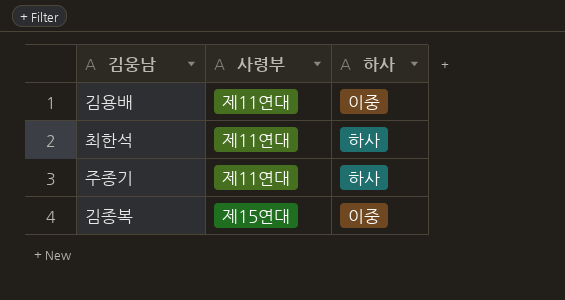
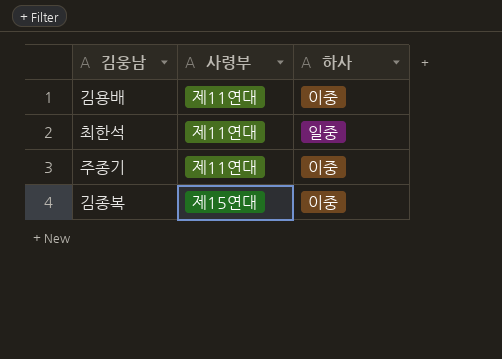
최한석 | 하사: 하사 -> 일중
주종기 | 하사: 하사 -> 이중

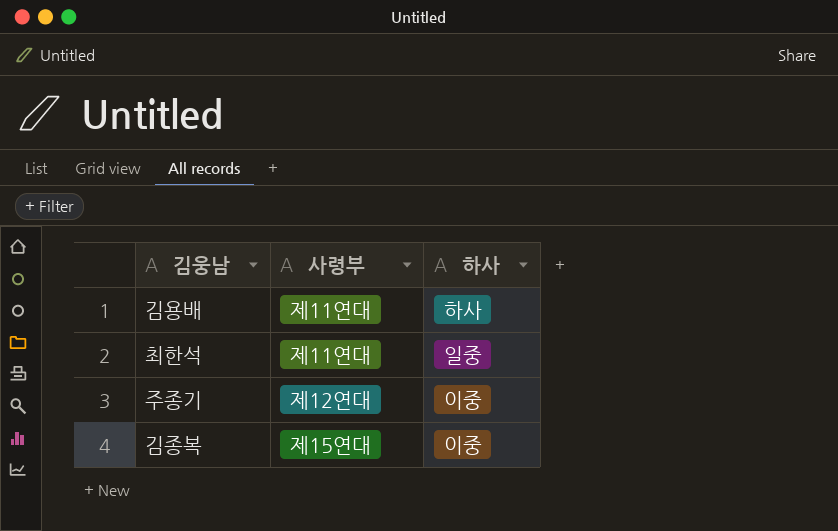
김용배 | 하사: 이중 -> 하사
주종기 | 사령부: 제11연대 -> 제12연대

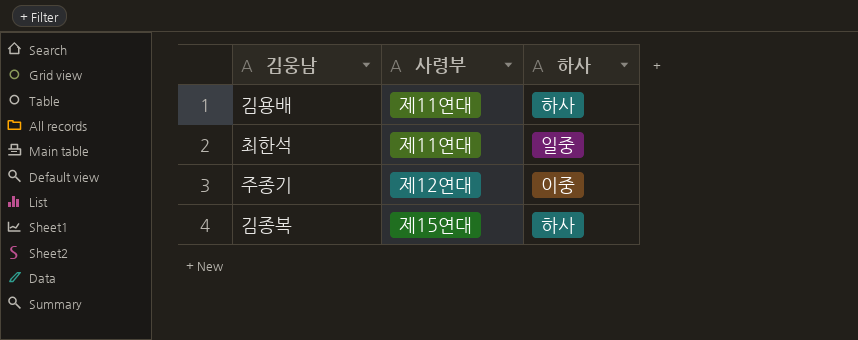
김종복 | 하사: 이중 -> 하사

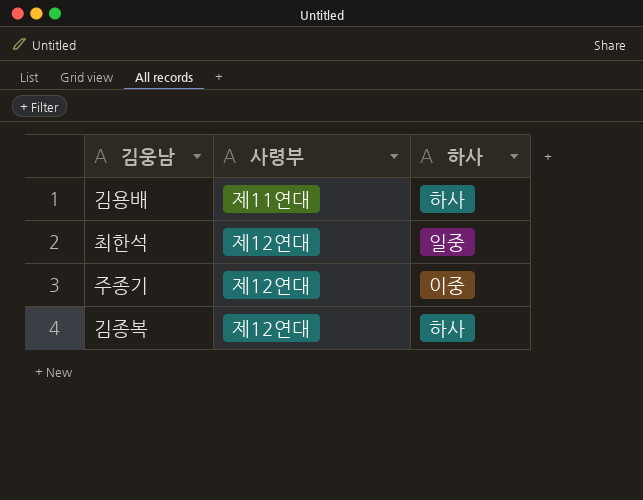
최한석 | 사령부: 제11연대 -> 제12연대
김종복 | 사령부: 제15연대 -> 제12연대

